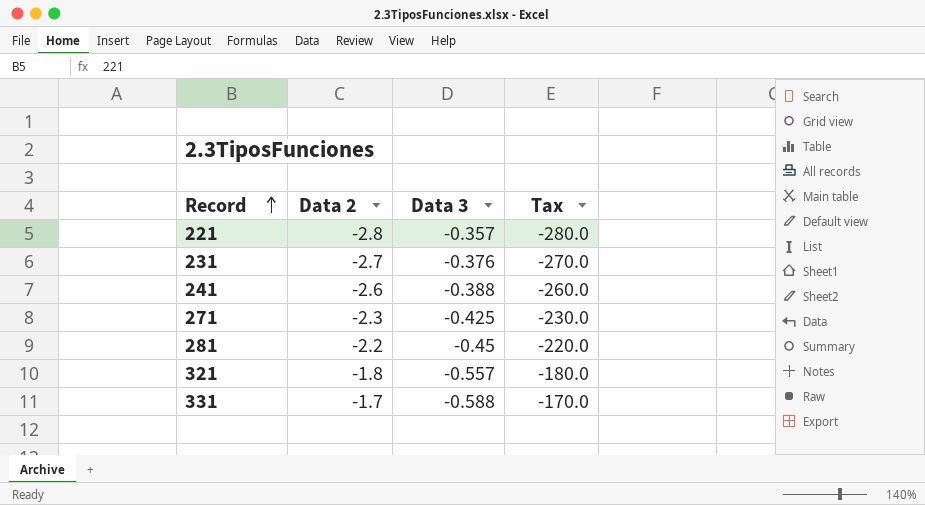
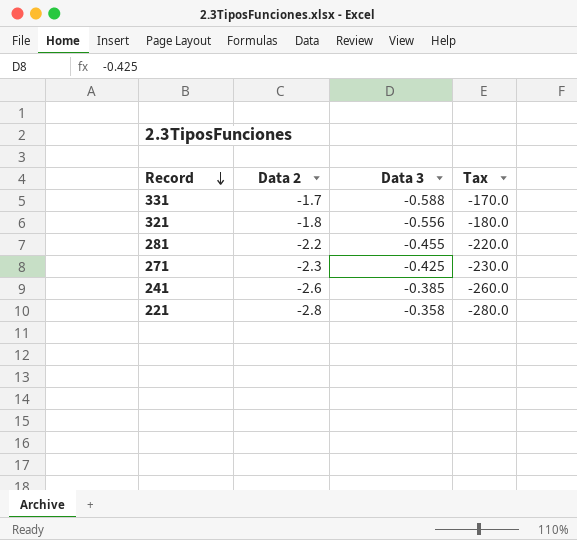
row order: Record ascending -> Record descending
row 231: -2.7 | -0.376 | -270.0 -> none
321 | Data 3: -0.557 -> -0.556
281 | Data 3: -0.45 -> -0.455
241 | Data 3: -0.388 -> -0.385
221 | Data 3: -0.357 -> -0.358

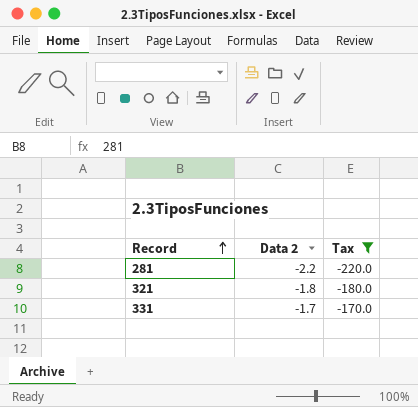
filter: none -> Tax >= -220.0
row order: Record descending -> Record ascending
column Data 3 | position: 3 -> none

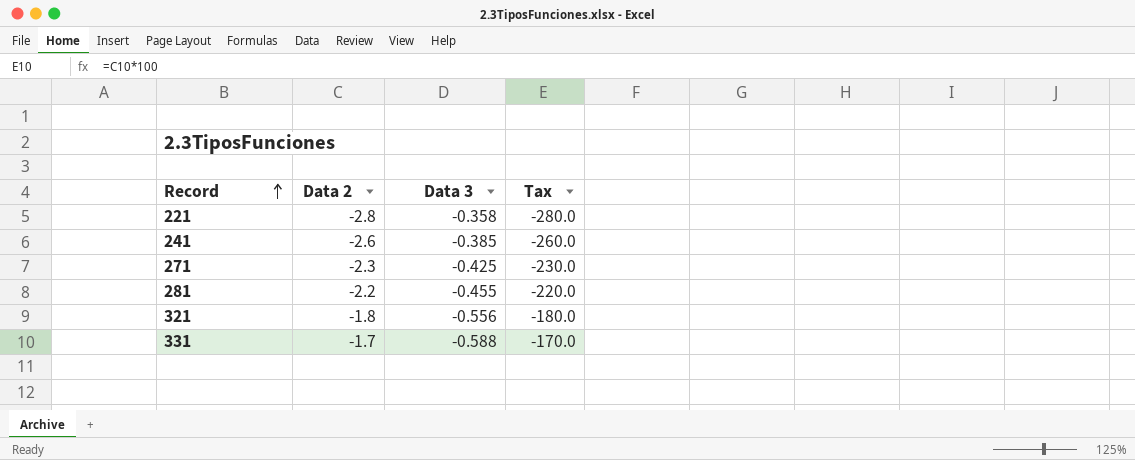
filter: Tax >= -220.0 -> none
column Data 3 | position: none -> 3

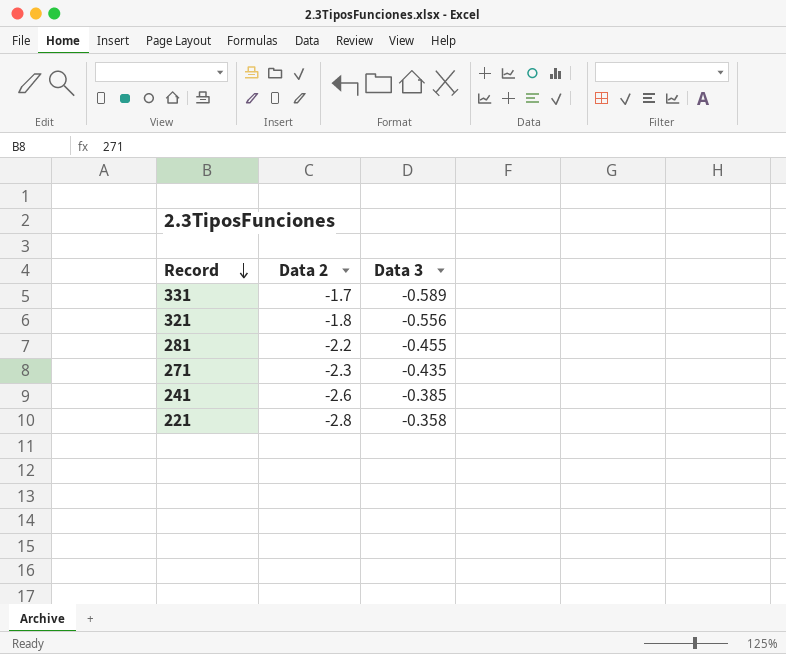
row order: Record ascending -> Record descending
column Tax | formula: [Data 2] * 100 -> none
331 | Data 3: -0.588 -> -0.589
271 | Data 3: -0.425 -> -0.435

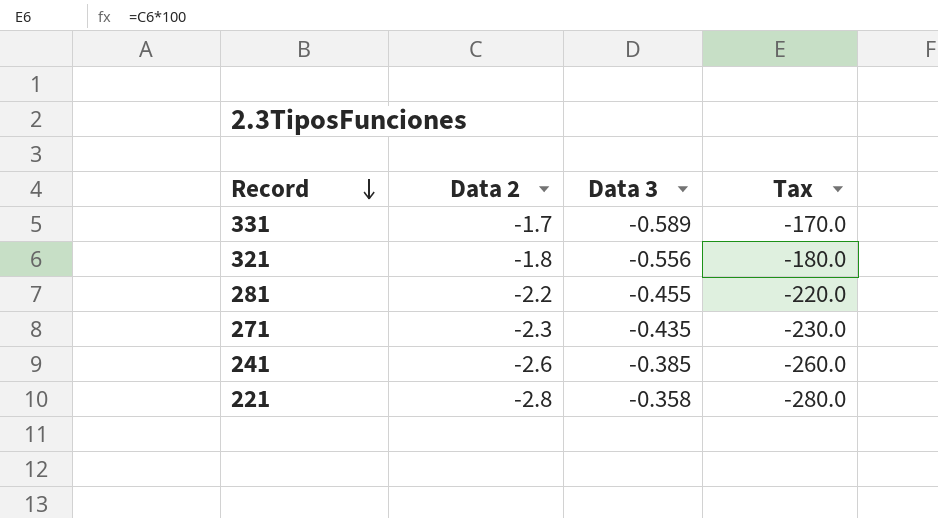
column Tax | formula: none -> [Data 2] * 100

